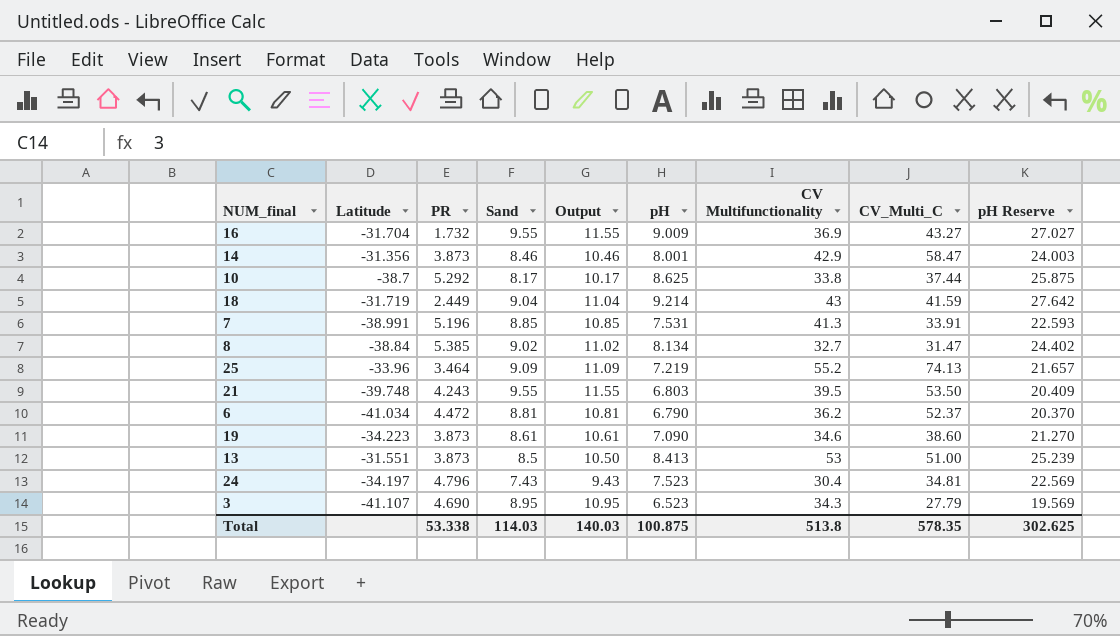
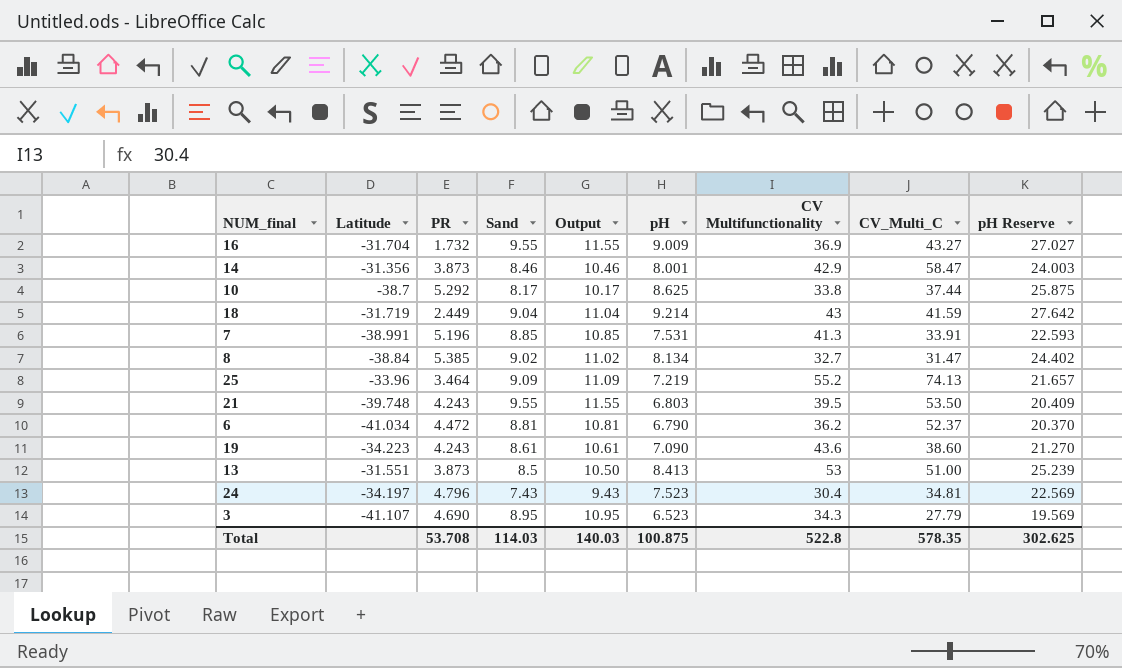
19 | PR: 3.873 -> 4.243
19 | CV Multifunctionality: 34.6 -> 43.6
Total | PR: 53.338 -> 53.708
Total | CV Multifunctionality: 513.8 -> 522.8

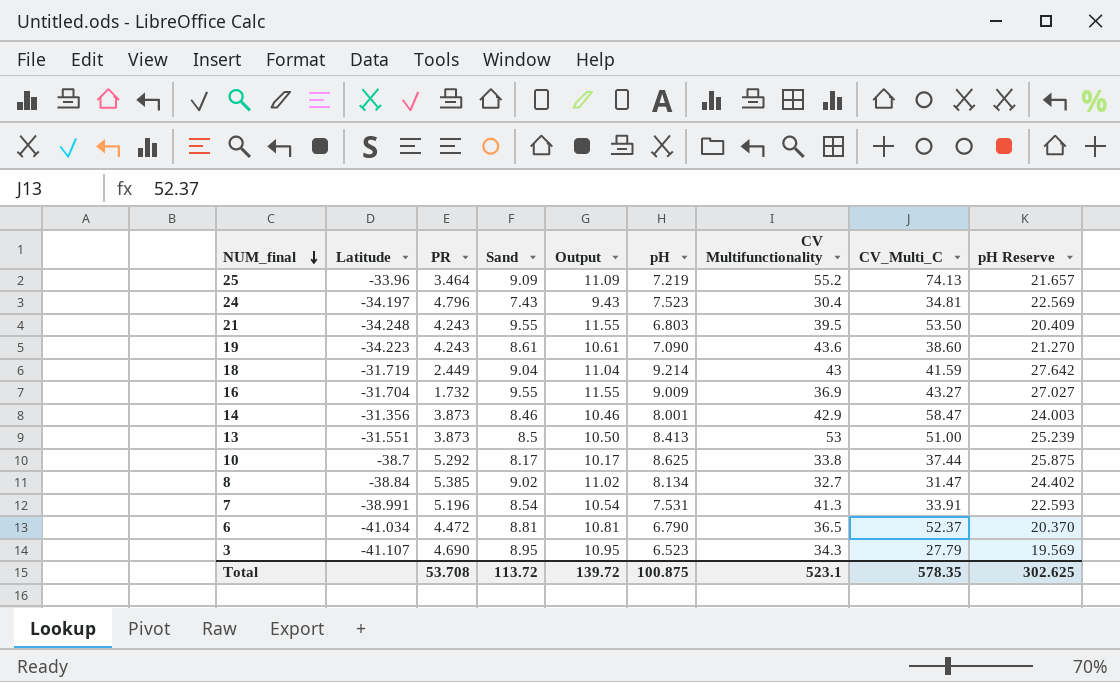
row order: none -> NUM_final descending
21 | Latitude: -39.748 -> -34.248
7 | Sand: 8.85 -> 8.54
7 | Output: 10.85 -> 10.54
6 | CV Multifunctionality: 36.2 -> 36.5
Total | Sand: 114.03 -> 113.72
Total | Output: 140.03 -> 139.72
Total | CV Multifunctionality: 522.8 -> 523.1

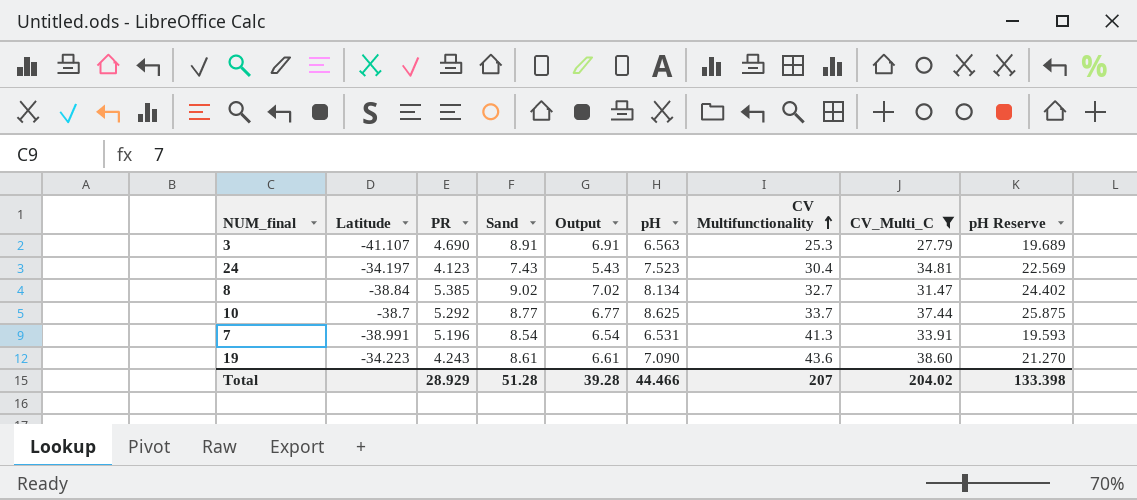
filter: none -> CV_Multi_C <= 38.60
row order: NUM_final descending -> CV Multifunctionality ascending
column Output | formula: [Sand] + 2 -> [Sand] - 2
3 | Sand: 8.95 -> 8.91
3 | pH: 6.523 -> 6.563
3 | CV Multifunctionality: 34.3 -> 25.3
3 | pH Reserve: 19.569 -> 19.689
24 | PR: 4.796 -> 4.123
10 | Sand: 8.17 -> 8.77
10 | CV Multifunctionality: 33.8 -> 33.7
7 | pH: 7.531 -> 6.531
7 | pH Reserve: 22.593 -> 19.593
Total | PR: 53.708 -> 28.929
Total | Sand: 113.72 -> 51.28
Total | Output: 139.72 -> 39.28
Total | pH: 100.875 -> 44.466
Total | CV Multifunctionality: 523.1 -> 207
Total | CV_Multi_C: 578.35 -> 204.02
Total | pH Reserve: 302.625 -> 133.398

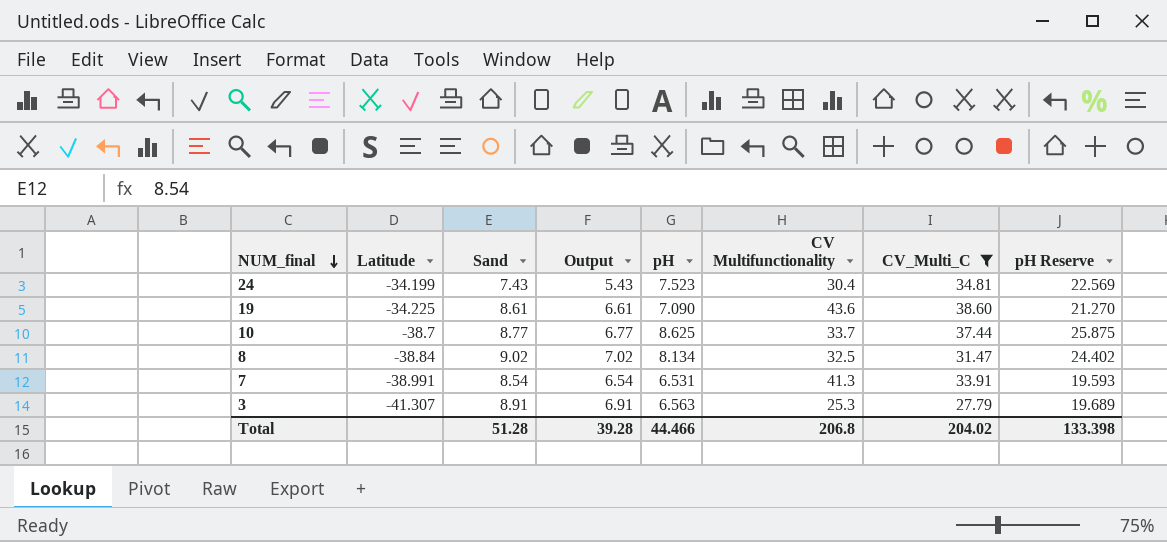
row order: CV Multifunctionality ascending -> NUM_final descending
column PR | position: 3 -> none
24 | Latitude: -34.197 -> -34.199
19 | Latitude: -34.223 -> -34.225
8 | CV Multifunctionality: 32.7 -> 32.5
3 | Latitude: -41.107 -> -41.307
Total | CV Multifunctionality: 207 -> 206.8

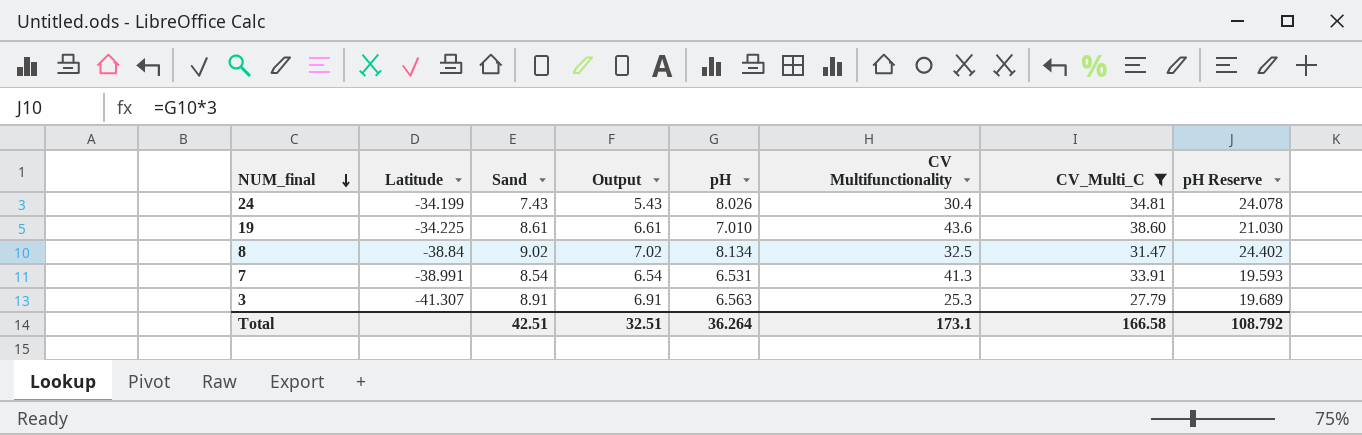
row 10: -38.7 | 8.77 | 6.77 | 8.625 | 33.7 | 37.44 | 25.875 -> none
24 | pH: 7.523 -> 8.026
24 | pH Reserve: 22.569 -> 24.078
19 | pH: 7.090 -> 7.010
19 | pH Reserve: 21.270 -> 21.030
Total | Sand: 51.28 -> 42.51
Total | Output: 39.28 -> 32.51
Total | pH: 44.466 -> 36.264
Total | CV Multifunctionality: 206.8 -> 173.1
Total | CV_Multi_C: 204.02 -> 166.58
Total | pH Reserve: 133.398 -> 108.792

